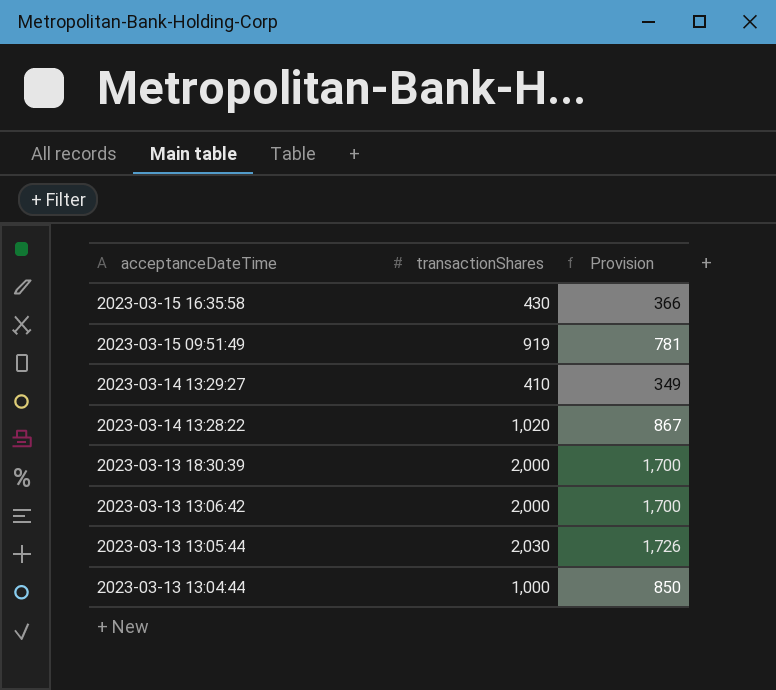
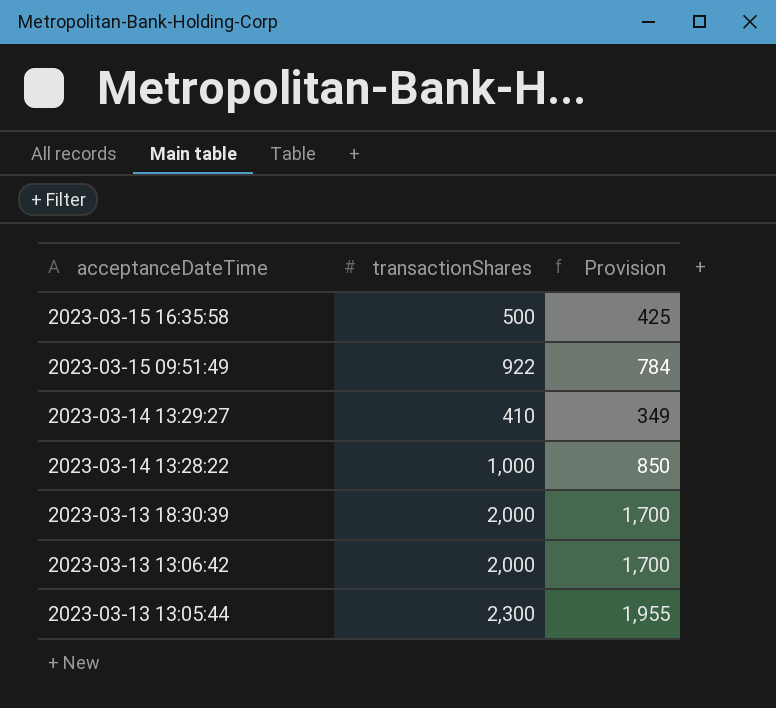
row 2023-03-13 13:04:44: 1,000 | 850 -> none
2023-03-15 16:35:58 | transactionShares: 430 -> 500
2023-03-15 16:35:58 | Provision: 366 -> 425
2023-03-15 09:51:49 | transactionShares: 919 -> 922
2023-03-15 09:51:49 | Provision: 781 -> 784
2023-03-14 13:28:22 | transactionShares: 1,020 -> 1,000
2023-03-14 13:28:22 | Provision: 867 -> 850
2023-03-13 13:05:44 | transactionShares: 2,030 -> 2,300
2023-03-13 13:05:44 | Provision: 1,726 -> 1,955

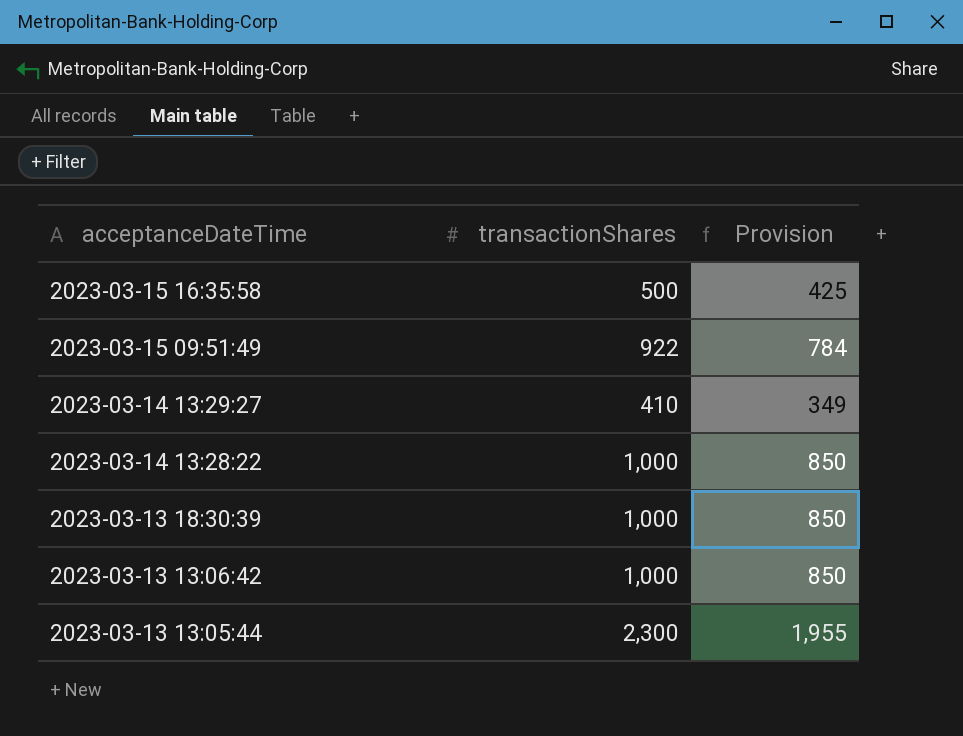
2023-03-13 18:30:39 | transactionShares: 2,000 -> 1,000
2023-03-13 18:30:39 | Provision: 1,700 -> 850
2023-03-13 13:06:42 | transactionShares: 2,000 -> 1,000
2023-03-13 13:06:42 | Provision: 1,700 -> 850

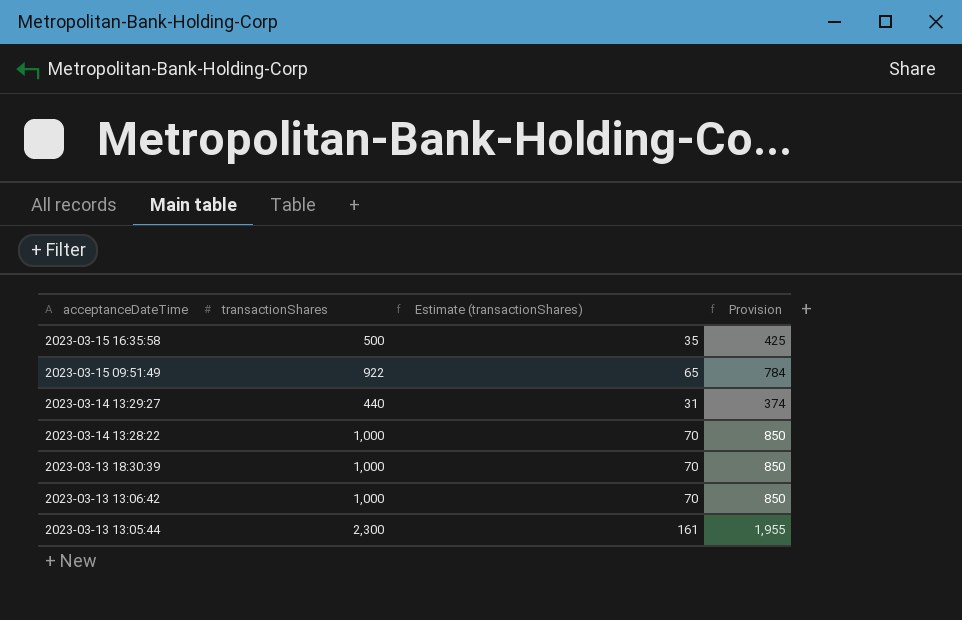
column Estimate (transactionShares) | formula: none -> [transactionShares] * 0.07
2023-03-14 13:29:27 | transactionShares: 410 -> 440
2023-03-14 13:29:27 | Provision: 349 -> 374

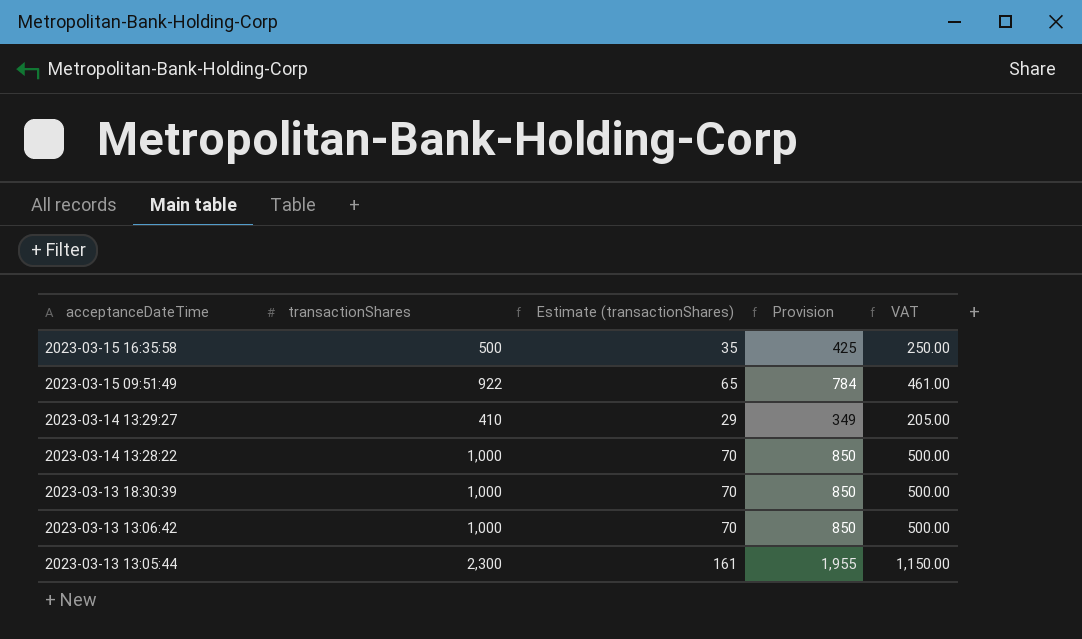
column VAT | formula: none -> [transactionShares] * 0.5
2023-03-14 13:29:27 | transactionShares: 440 -> 410
2023-03-14 13:29:27 | Estimate (transactionShares): 31 -> 29
2023-03-14 13:29:27 | Provision: 374 -> 349

